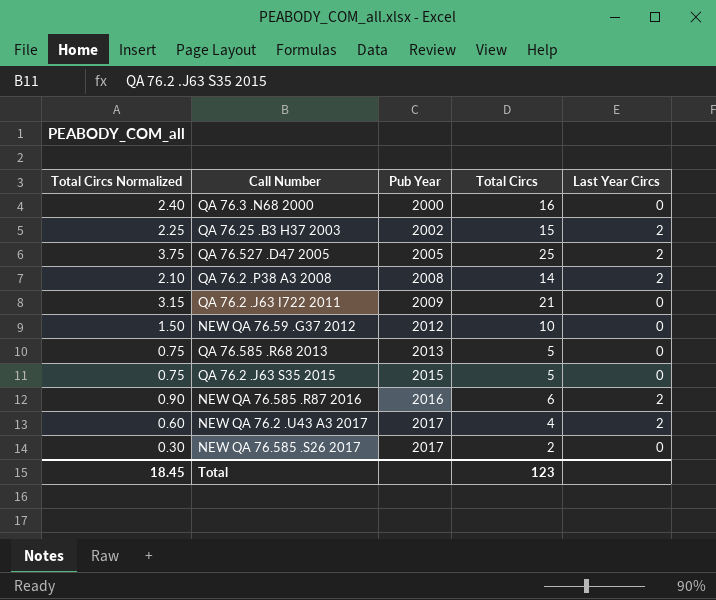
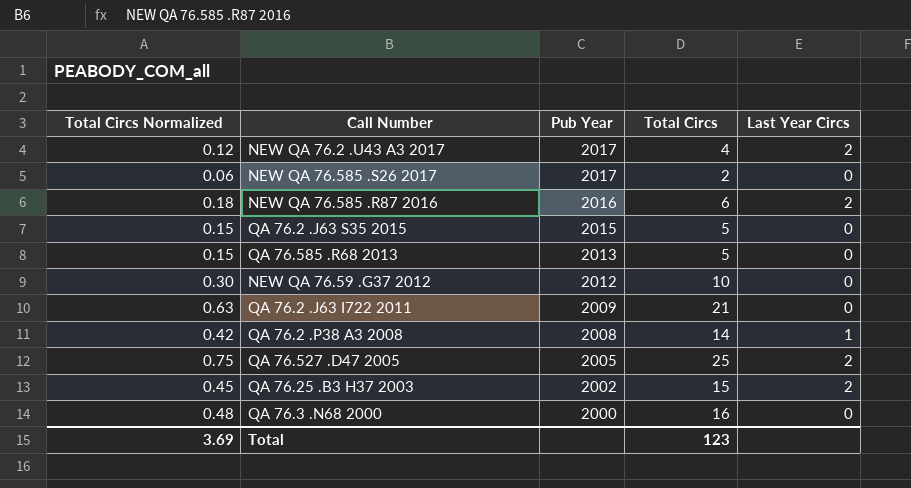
row order: Pub Year ascending -> Pub Year descending
column Total Circs Normalized | formula: [Total Circs] * 0.15 -> [Total Circs] * 0.03
QA 76.2 .P38 A3 2008 | Last Year Circs: 2 -> 1
Total | Total Circs Normalized: 18.45 -> 3.69

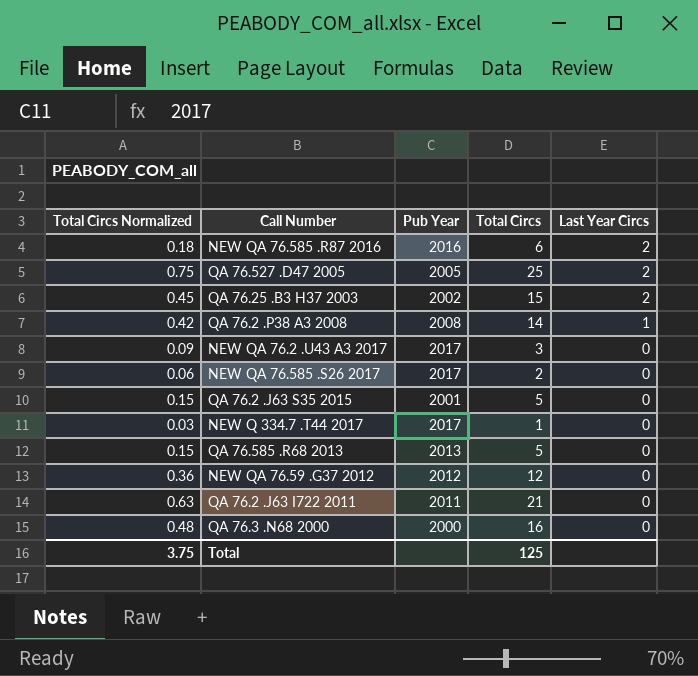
row order: Pub Year descending -> Last Year Circs descending
NEW QA 76.2 .U43 A3 2017 | Total Circs Normalized: 0.12 -> 0.09
NEW QA 76.2 .U43 A3 2017 | Total Circs: 4 -> 3
NEW QA 76.2 .U43 A3 2017 | Last Year Circs: 2 -> 0
QA 76.2 .J63 S35 2015 | Pub Year: 2015 -> 2001
row NEW Q 334.7 .T44 2017: none -> 0.03 | 2017 | 1 | 0
NEW QA 76.59 .G37 2012 | Total Circs Normalized: 0.30 -> 0.36
NEW QA 76.59 .G37 2012 | Total Circs: 10 -> 12
QA 76.2 .J63 I722 2011 | Pub Year: 2009 -> 2011
Total | Total Circs Normalized: 3.69 -> 3.75
Total | Total Circs: 123 -> 125

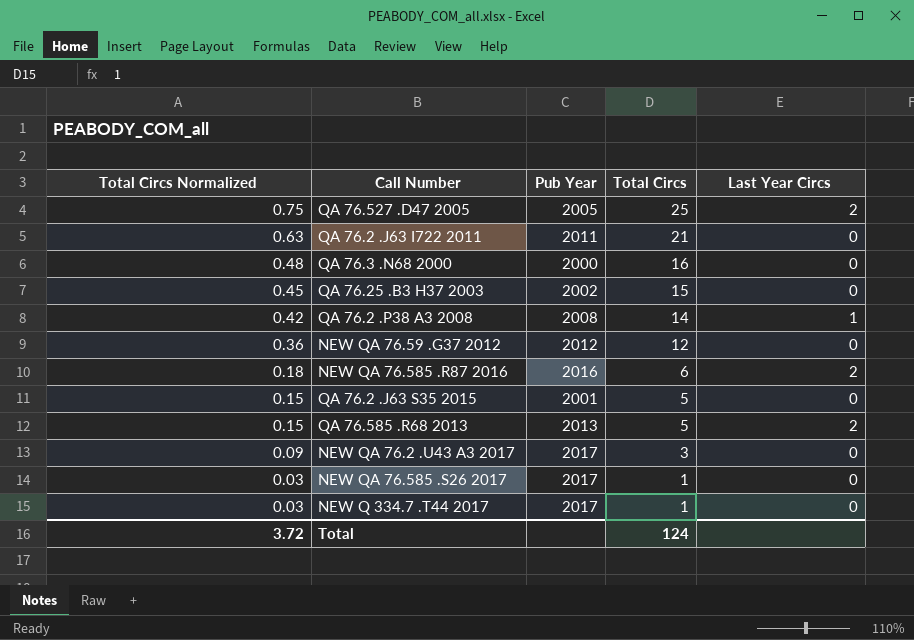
row order: Last Year Circs descending -> Total Circs Normalized descending
QA 76.25 .B3 H37 2003 | Last Year Circs: 2 -> 0
QA 76.585 .R68 2013 | Last Year Circs: 0 -> 2
NEW QA 76.585 .S26 2017 | Total Circs Normalized: 0.06 -> 0.03
NEW QA 76.585 .S26 2017 | Total Circs: 2 -> 1
Total | Total Circs Normalized: 3.75 -> 3.72
Total | Total Circs: 125 -> 124

